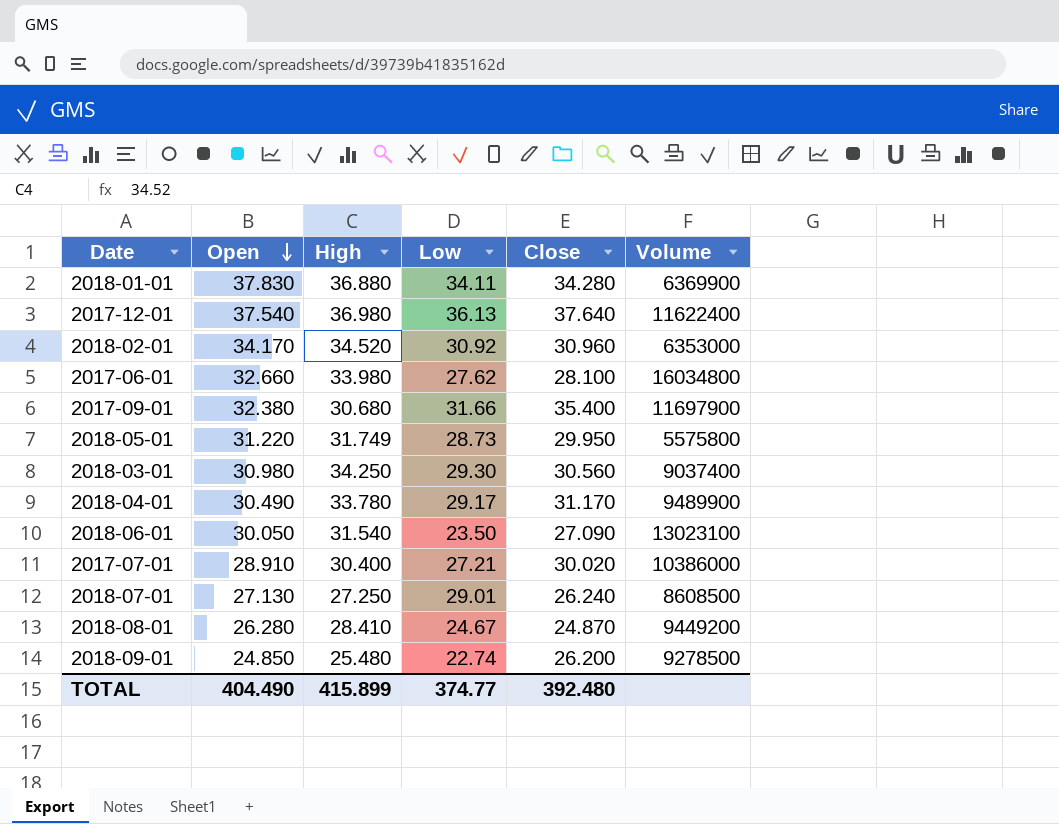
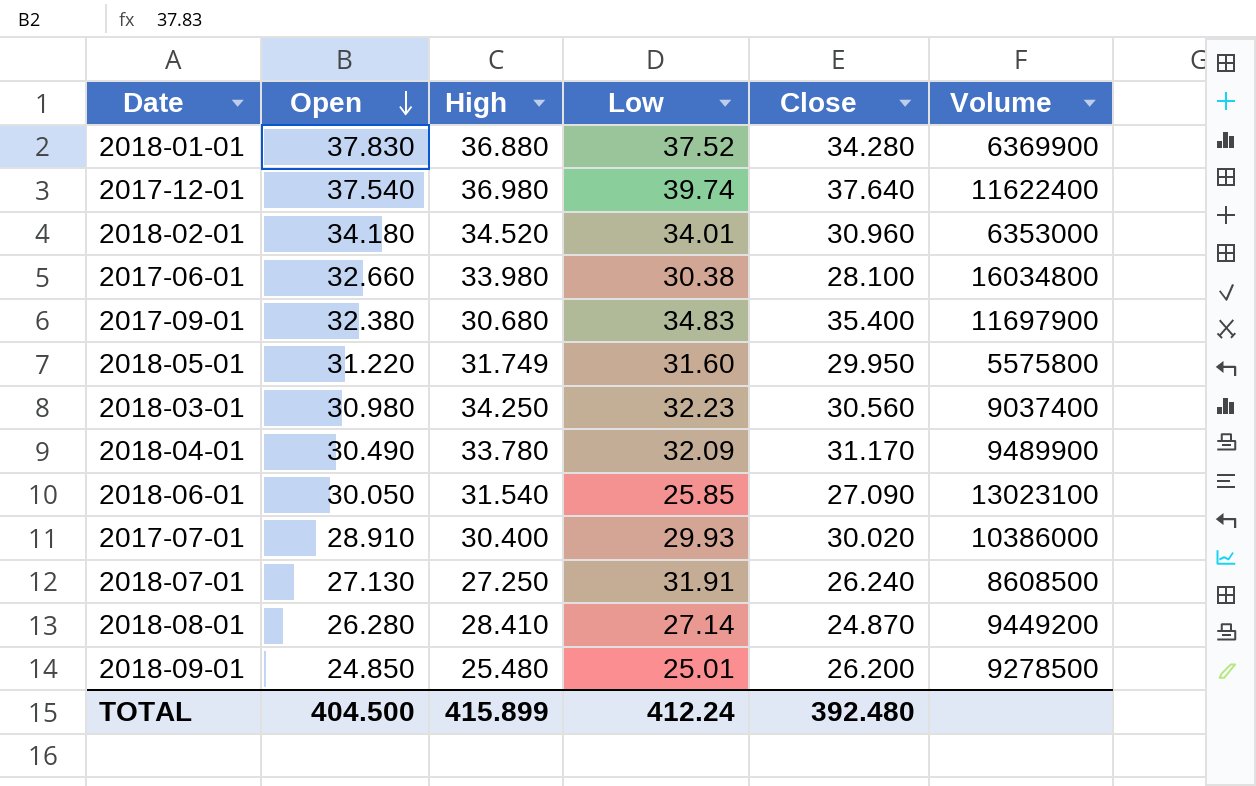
2018-01-01 | Low: 34.11 -> 37.52
2017-12-01 | Low: 36.13 -> 39.74
2018-02-01 | Open: 34.170 -> 34.180
2018-02-01 | Low: 30.92 -> 34.01
2017-06-01 | Low: 27.62 -> 30.38
2017-09-01 | Low: 31.66 -> 34.83
2018-05-01 | Low: 28.73 -> 31.60
2018-03-01 | Low: 29.30 -> 32.23
2018-04-01 | Low: 29.17 -> 32.09
2018-06-01 | Low: 23.50 -> 25.85
2017-07-01 | Low: 27.21 -> 29.93
2018-07-01 | Low: 29.01 -> 31.91
2018-08-01 | Low: 24.67 -> 27.14
2018-09-01 | Low: 22.74 -> 25.01
TOTAL | Open: 404.490 -> 404.500
TOTAL | Low: 374.77 -> 412.24

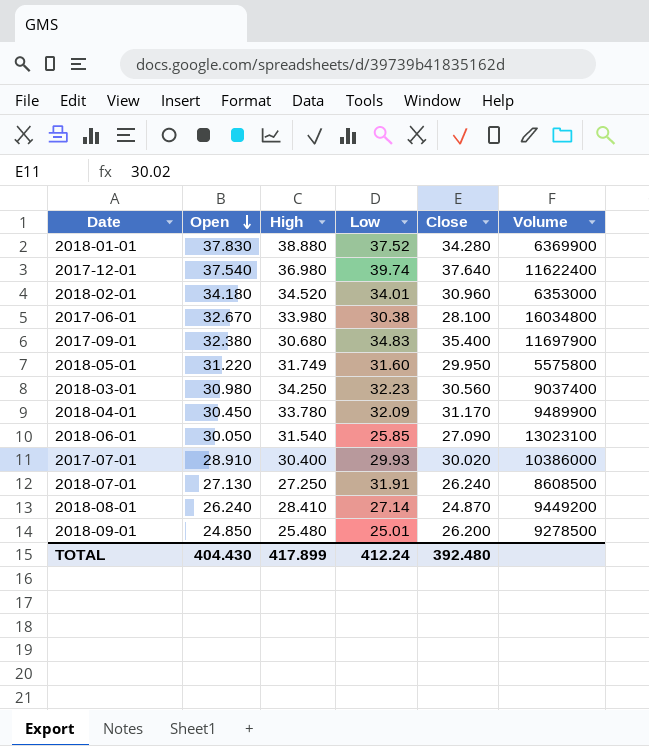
2018-01-01 | High: 36.880 -> 38.880
2017-06-01 | Open: 32.660 -> 32.670
2018-04-01 | Open: 30.490 -> 30.450
2018-08-01 | Open: 26.280 -> 26.240
TOTAL | Open: 404.500 -> 404.430
TOTAL | High: 415.899 -> 417.899

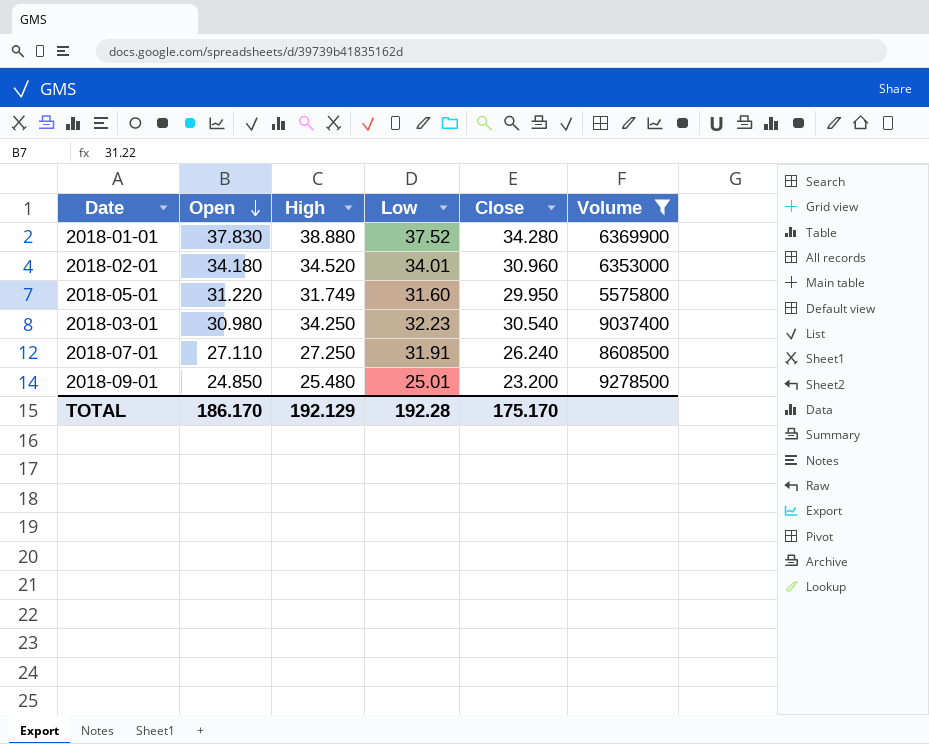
filter: none -> Volume <= 9278500
2018-03-01 | Close: 30.560 -> 30.540
2018-07-01 | Open: 27.130 -> 27.110
2018-09-01 | Close: 26.200 -> 23.200
TOTAL | Open: 404.430 -> 186.170
TOTAL | High: 417.899 -> 192.129
TOTAL | Low: 412.24 -> 192.28
TOTAL | Close: 392.480 -> 175.170

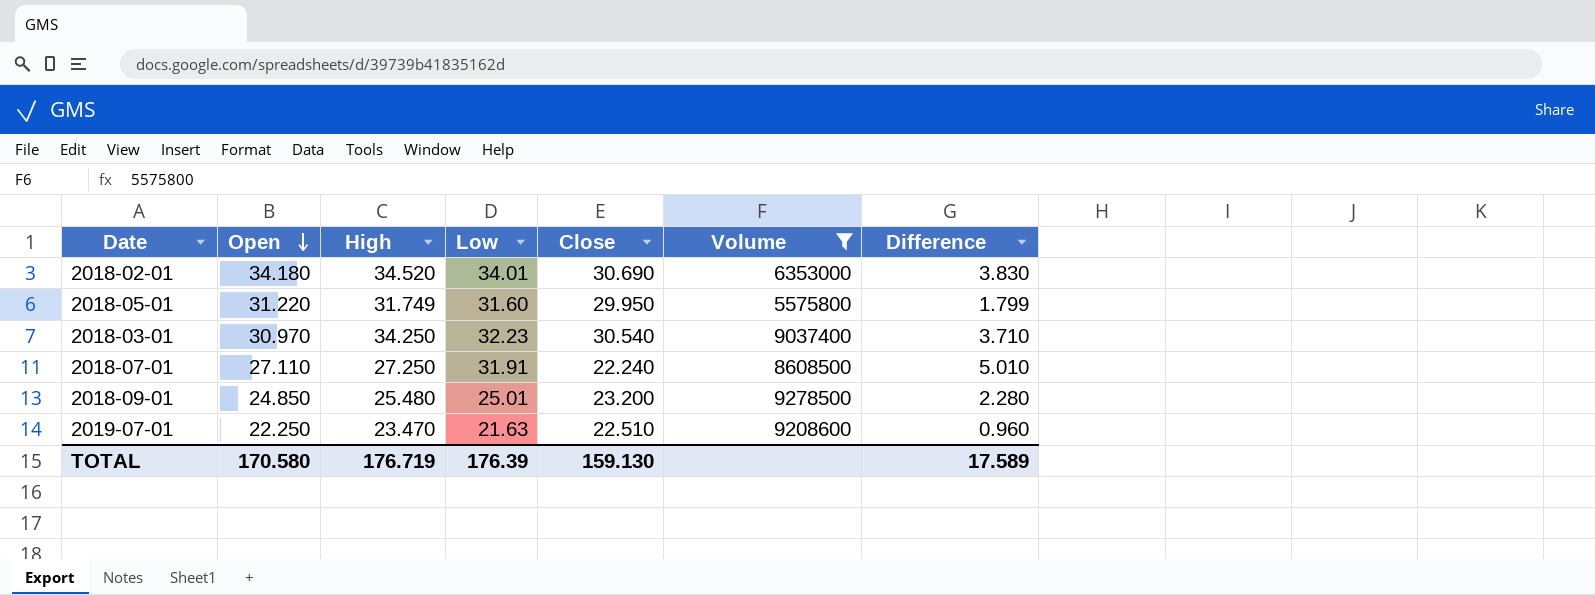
column Difference | formula: none -> [High] - [Close]
row 2018-01-01: 37.830 | 38.880 | 37.52 | 34.280 | 6369900 -> none
2018-02-01 | Close: 30.960 -> 30.690
2018-03-01 | Open: 30.980 -> 30.970
2018-07-01 | Close: 26.240 -> 22.240
row 2019-07-01: none -> 22.250 | 23.470 | 21.63 | 22.510 | 9208600 | 0.960
TOTAL | Open: 186.170 -> 170.580
TOTAL | High: 192.129 -> 176.719
TOTAL | Low: 192.28 -> 176.39
TOTAL | Close: 175.170 -> 159.130

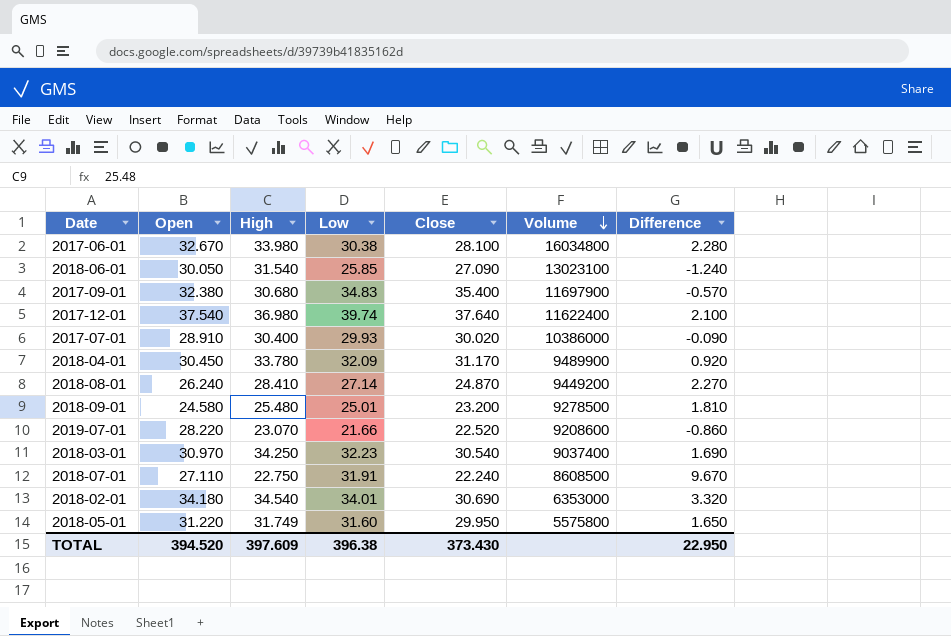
filter: Volume <= 9278500 -> none
row order: Open descending -> Volume descending
column Difference | formula: [High] - [Close] -> [Low] - [Close]
2018-09-01 | Open: 24.850 -> 24.580
2019-07-01 | Open: 22.250 -> 28.220
2019-07-01 | High: 23.470 -> 23.070
2019-07-01 | Low: 21.63 -> 21.66
2019-07-01 | Close: 22.510 -> 22.520
2018-07-01 | High: 27.250 -> 22.750
2018-02-01 | High: 34.520 -> 34.540
TOTAL | Open: 170.580 -> 394.520
TOTAL | High: 176.719 -> 397.609
TOTAL | Low: 176.39 -> 396.38
TOTAL | Close: 159.130 -> 373.430
TOTAL | Difference: 17.589 -> 22.950

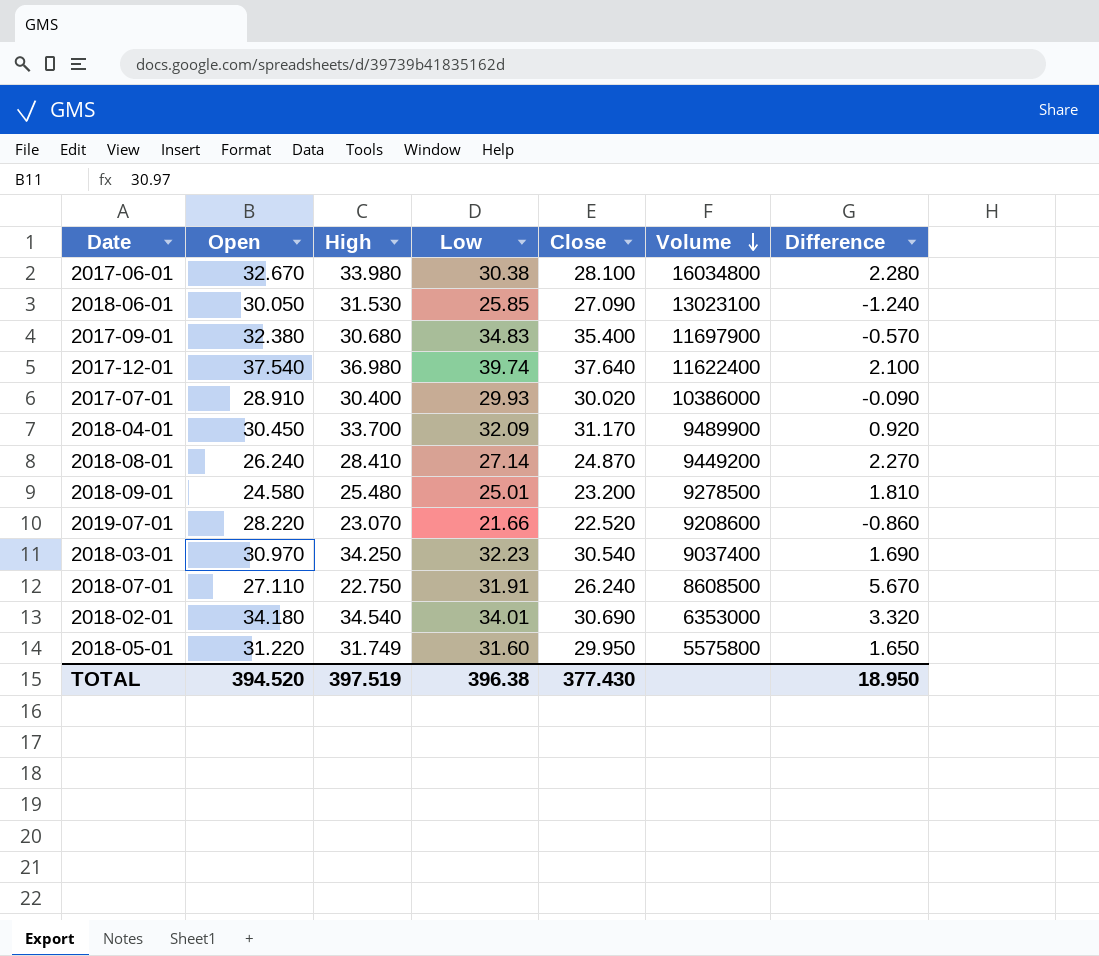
2018-06-01 | High: 31.540 -> 31.530
2018-04-01 | High: 33.780 -> 33.700
2018-07-01 | Close: 22.240 -> 26.240
2018-07-01 | Difference: 9.670 -> 5.670
TOTAL | High: 397.609 -> 397.519
TOTAL | Close: 373.430 -> 377.430
TOTAL | Difference: 22.950 -> 18.950

